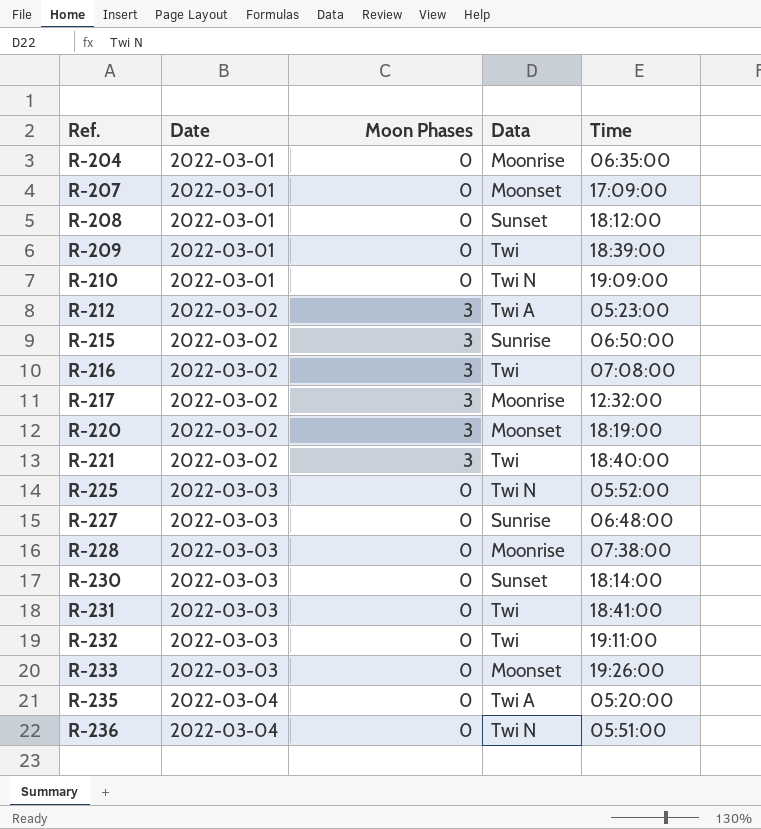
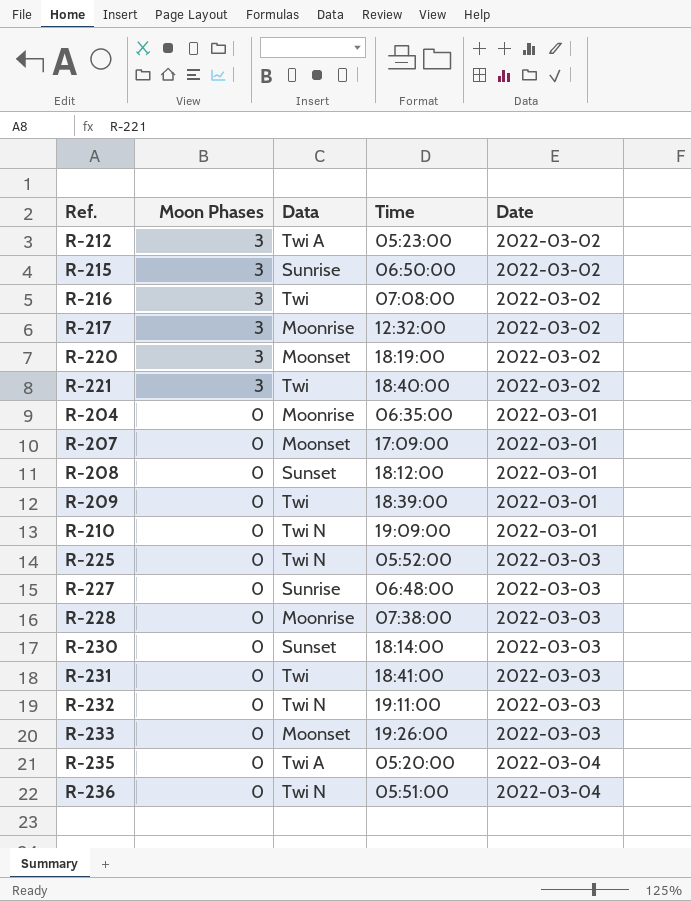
row order: Ref. ascending -> Moon Phases descending
column Date | position: 2 -> 5
R-232 | Data: Twi -> Twi N

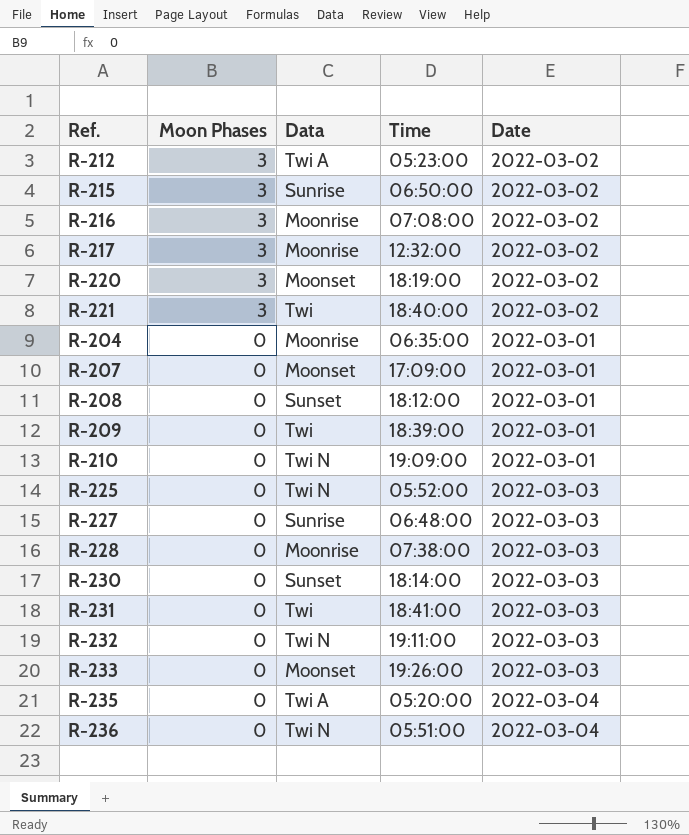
R-216 | Data: Twi -> Moonrise

